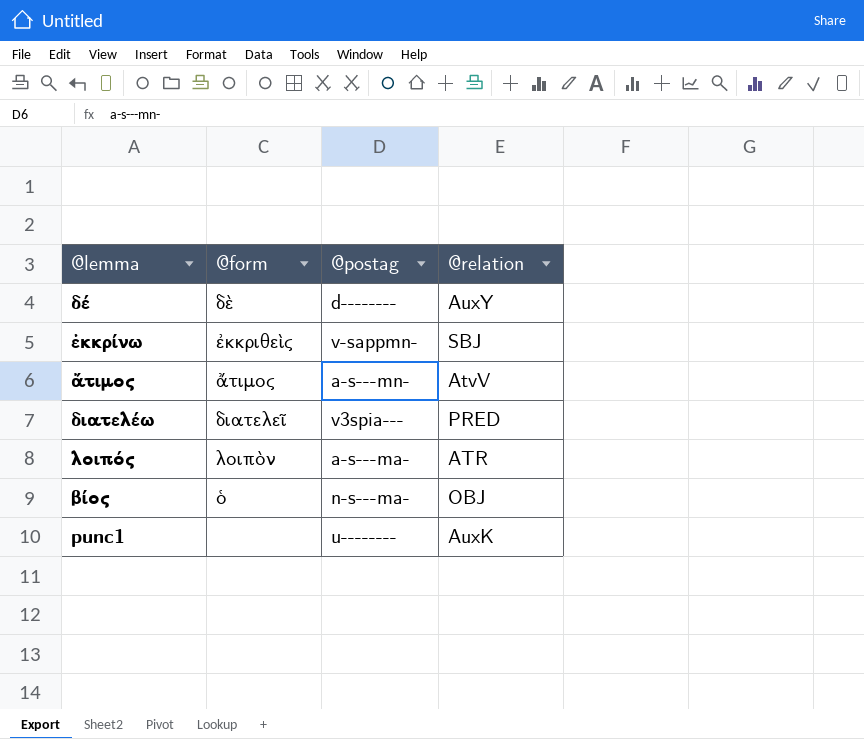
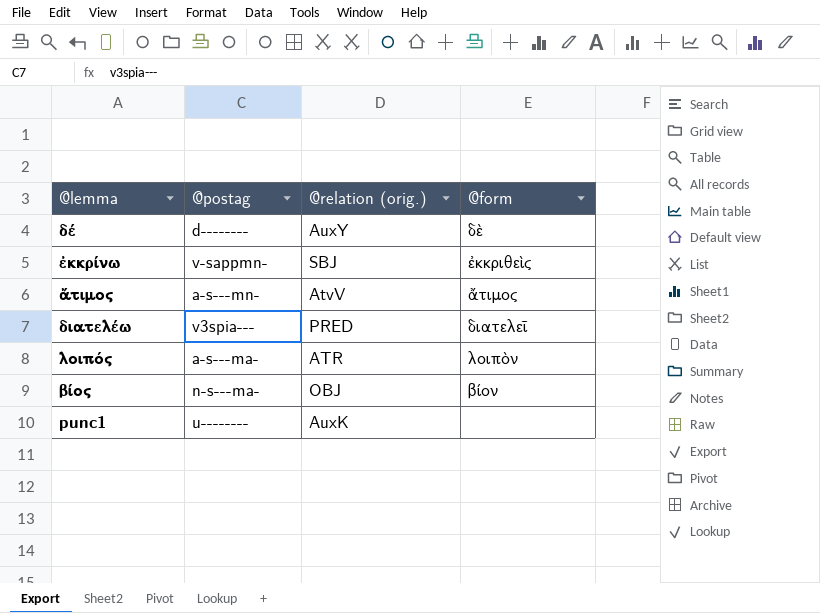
column name: @relation -> @relation (orig.)
column @form | position: 2 -> 4
βίος | @form: ὁ -> βίον

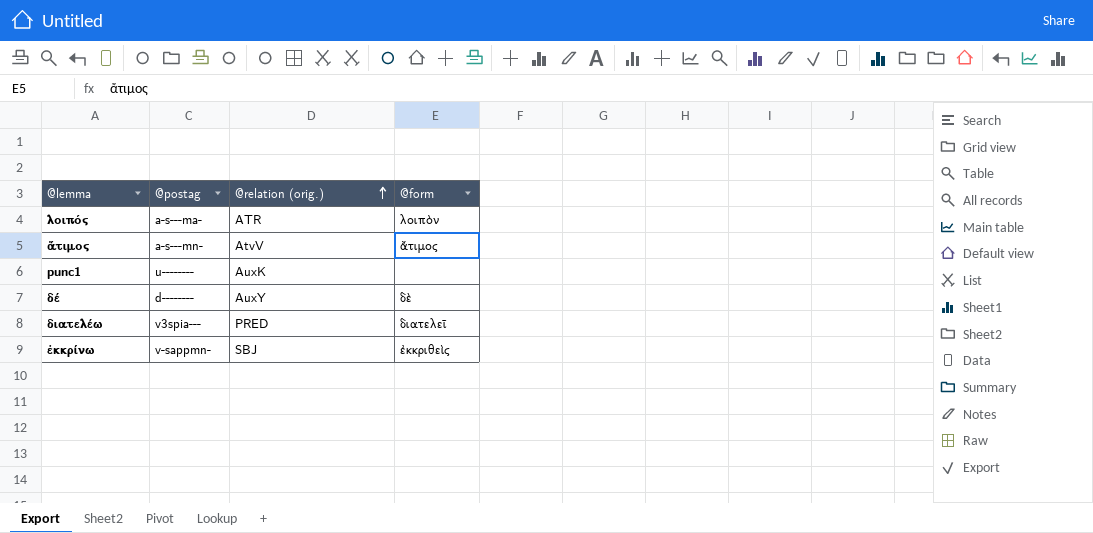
row order: none -> @relation (orig.) ascending
row βίος: n-s---ma- | OBJ | βίον -> none

